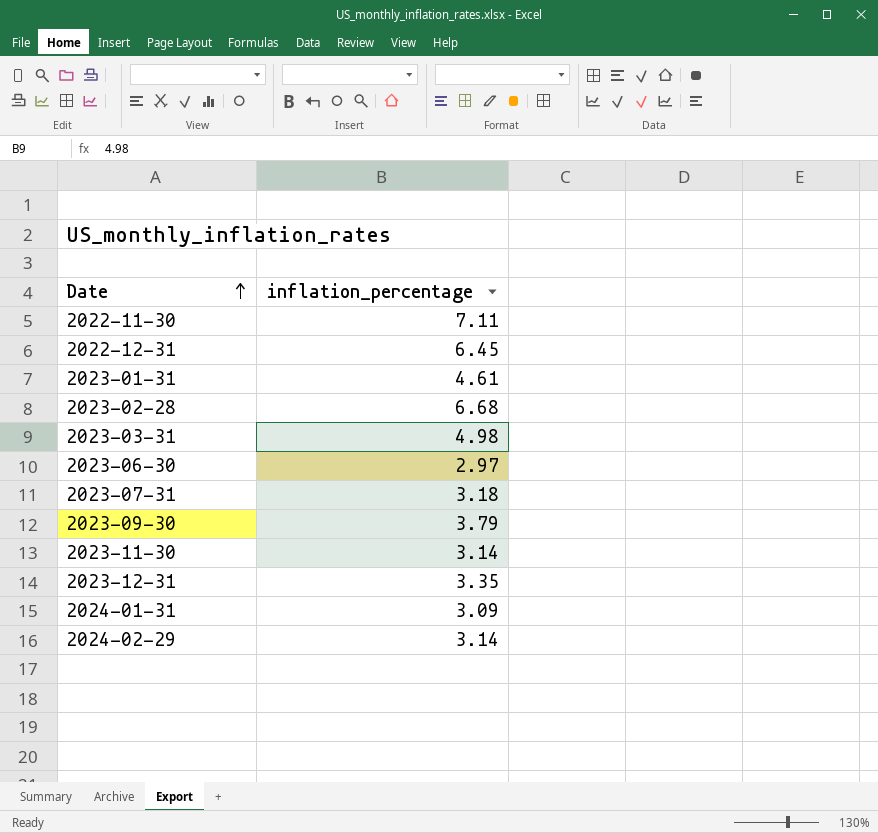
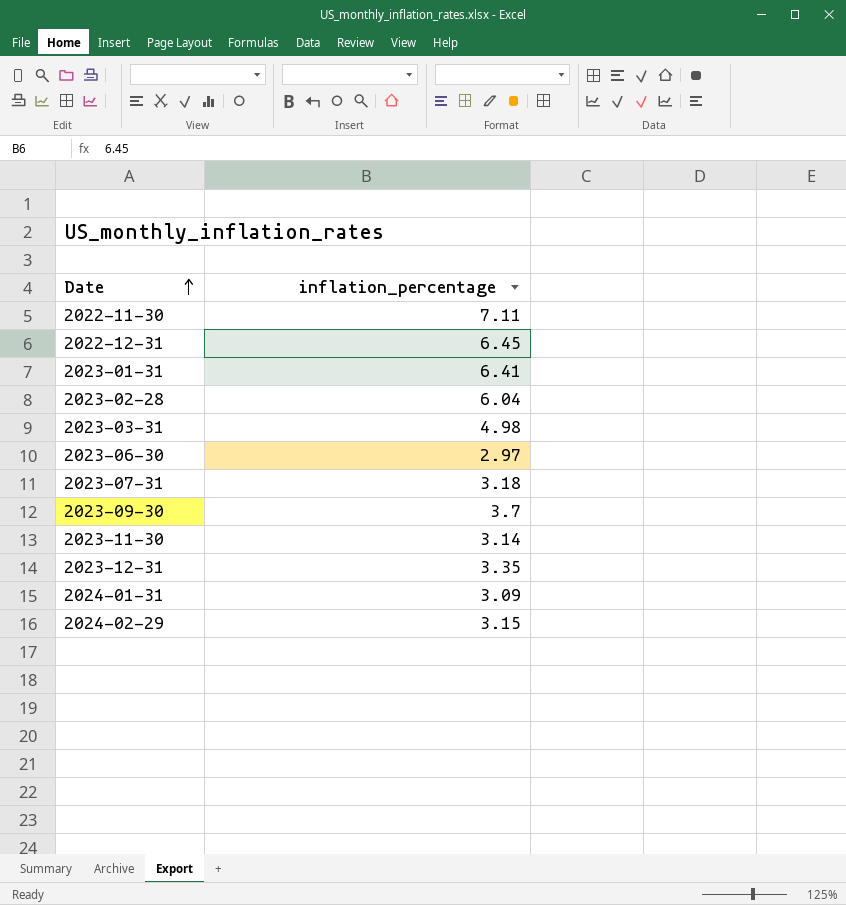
2023-01-31 | inflation_percentage: 4.61 -> 6.41
2023-02-28 | inflation_percentage: 6.68 -> 6.04
2023-09-30 | inflation_percentage: 3.79 -> 3.7
2024-02-29 | inflation_percentage: 3.14 -> 3.15

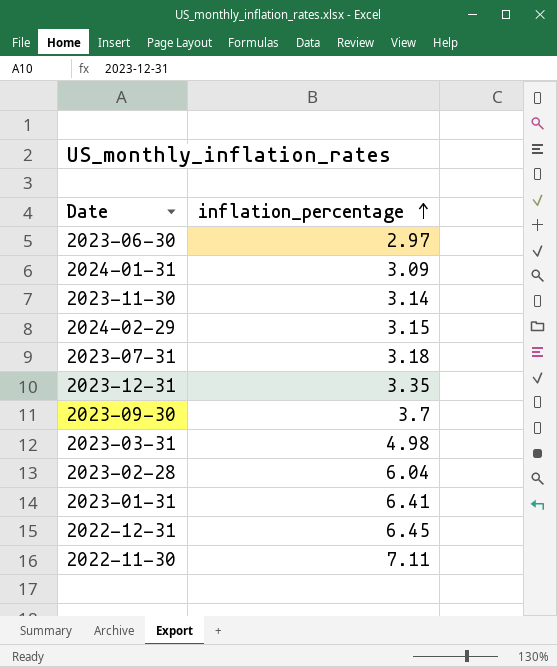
row order: Date ascending -> inflation_percentage ascending

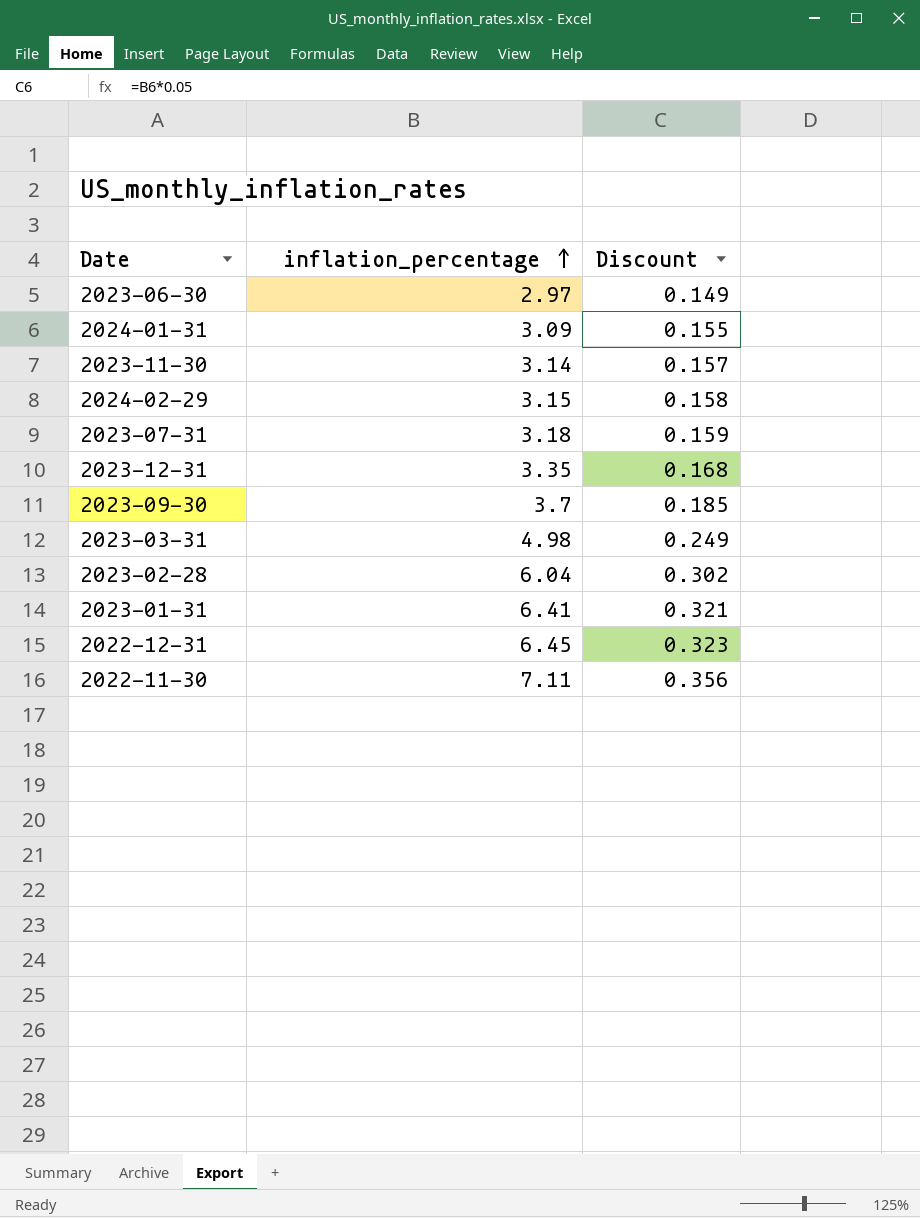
column Discount | formula: none -> [inflation_percentage] * 0.05

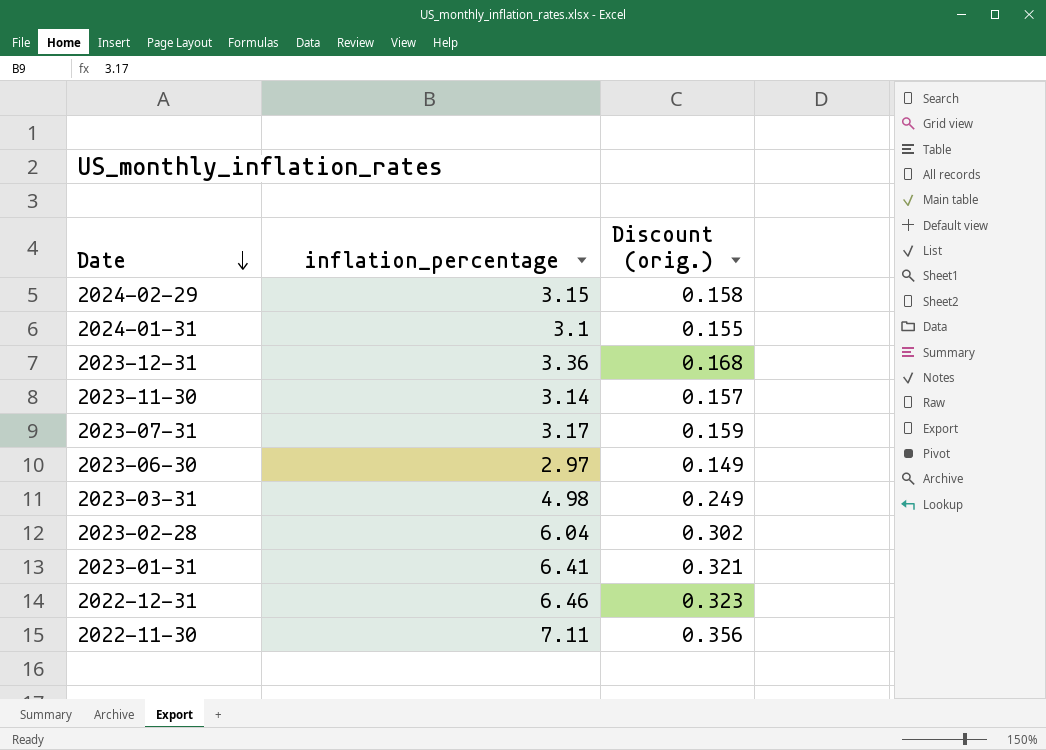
row order: inflation_percentage ascending -> Date descending
column name: Discount -> Discount (orig.)
row 2023-09-30: 3.7 | 0.185 -> none
2024-01-31 | inflation_percentage: 3.09 -> 3.1
2023-12-31 | inflation_percentage: 3.35 -> 3.36
2023-07-31 | inflation_percentage: 3.18 -> 3.17
2022-12-31 | inflation_percentage: 6.45 -> 6.46

